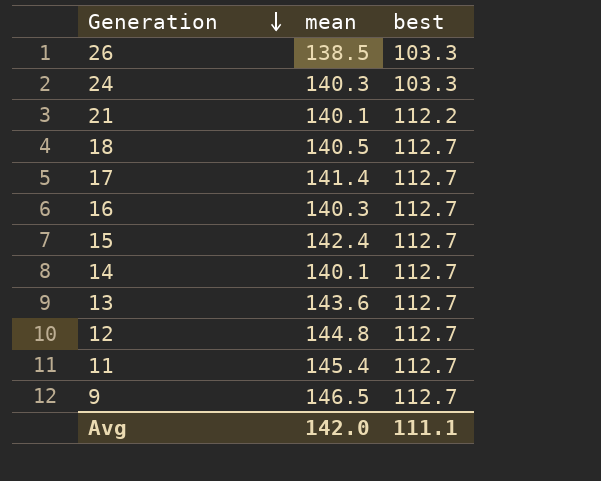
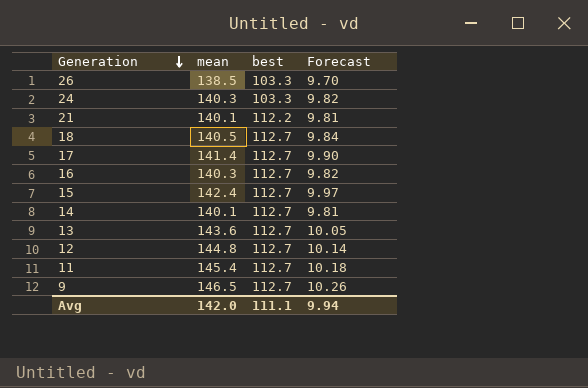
column Forecast | formula: none -> [mean] * 0.07

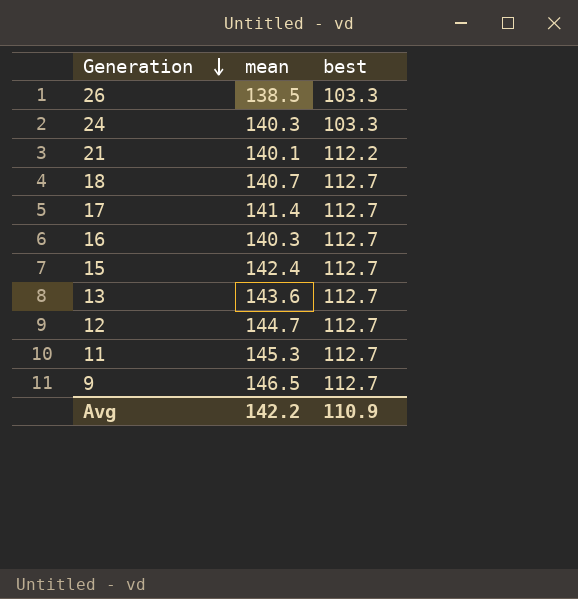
column Forecast | formula: [mean] * 0.07 -> none
row 14: 140.1 | 112.7 | 9.81 -> none
18 | mean: 140.5 -> 140.7
12 | mean: 144.8 -> 144.7
11 | mean: 145.4 -> 145.3
Avg | mean: 142.0 -> 142.2
Avg | best: 111.1 -> 110.9

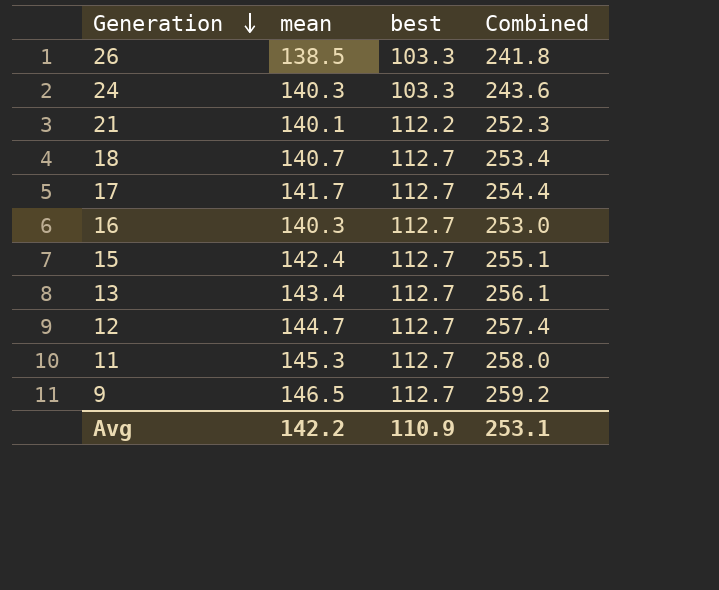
column Combined | formula: none -> [mean] + [best]
17 | mean: 141.4 -> 141.7
13 | mean: 143.6 -> 143.4

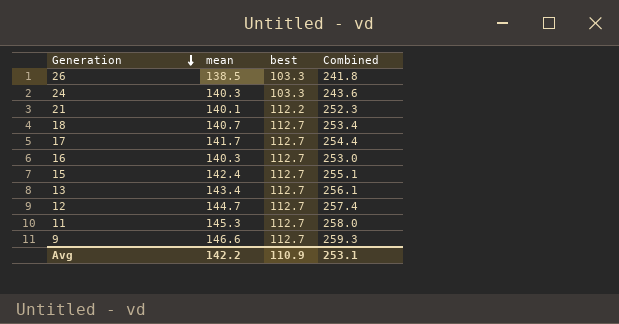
9 | mean: 146.5 -> 146.6
9 | Combined: 259.2 -> 259.3

